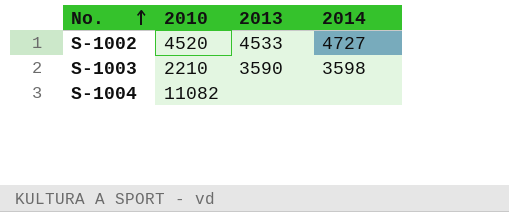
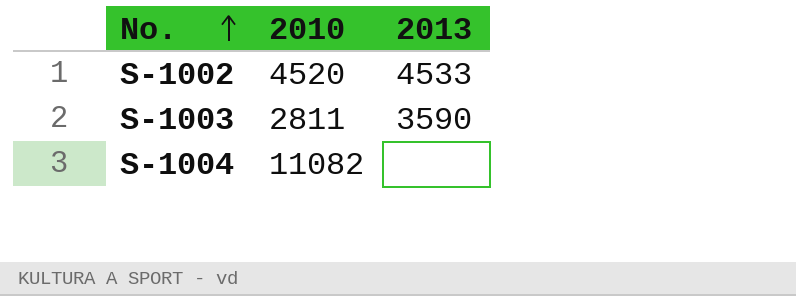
column 2014 | position: 4 -> none
S-1003 | 2010: 2210 -> 2811

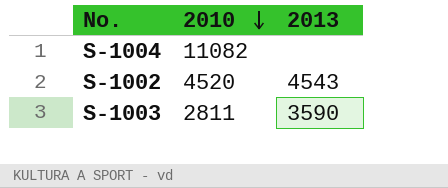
row order: No. ascending -> 2010 descending
S-1002 | 2013: 4533 -> 4543

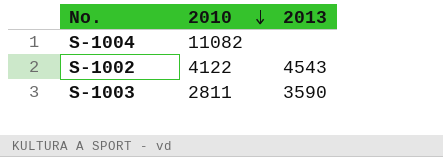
S-1002 | 2010: 4520 -> 4122

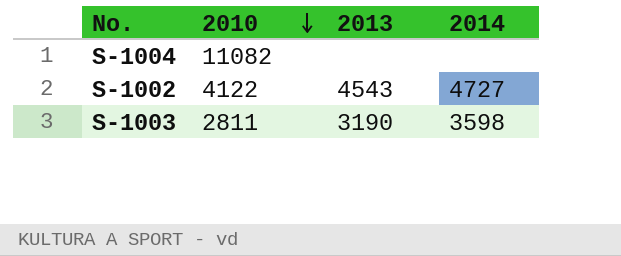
column 2014 | position: none -> 4
S-1003 | 2013: 3590 -> 3190

